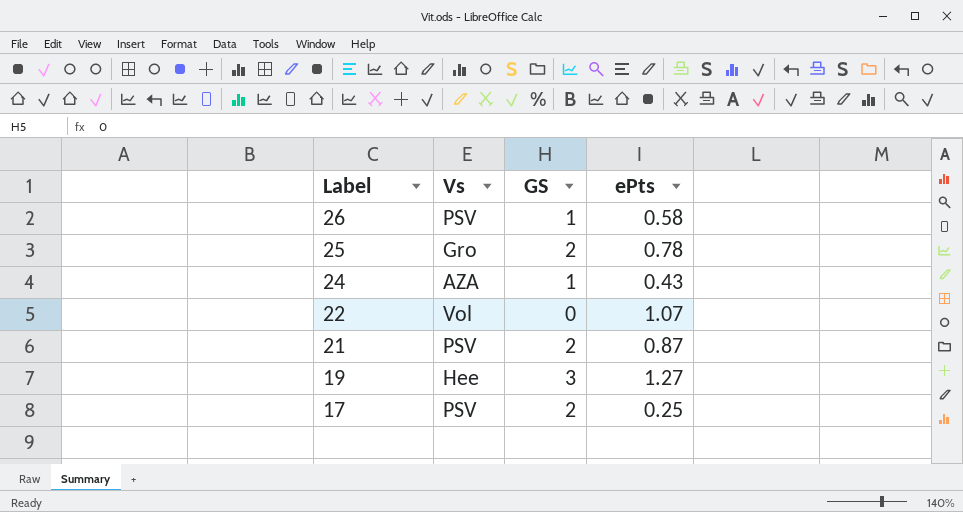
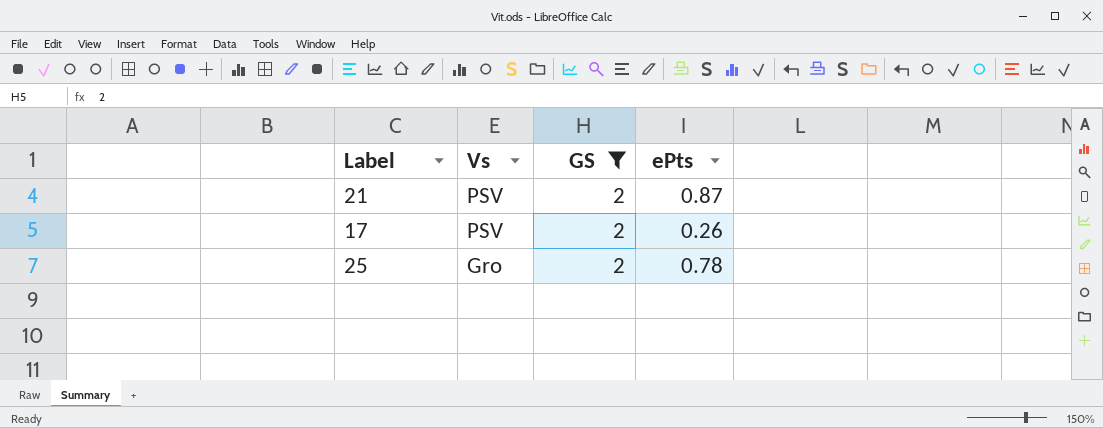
filter: none -> GS = 2
row order: Label descending -> Vs descending
17 | ePts: 0.25 -> 0.26

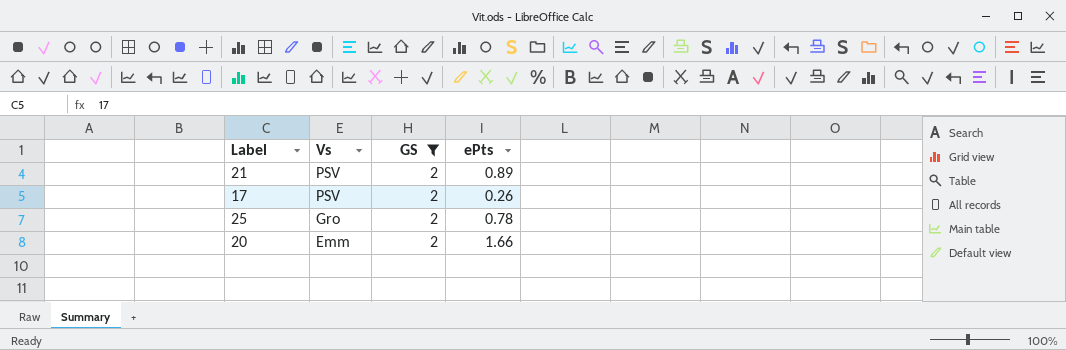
21 | ePts: 0.87 -> 0.89
row 20: none -> Emm | 2 | 1.66

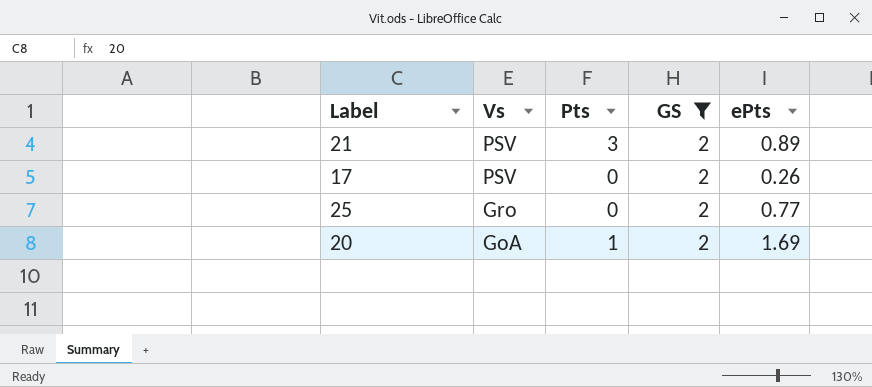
column Pts | position: none -> 3
25 | ePts: 0.78 -> 0.77
20 | Vs: Emm -> GoA
20 | ePts: 1.66 -> 1.69

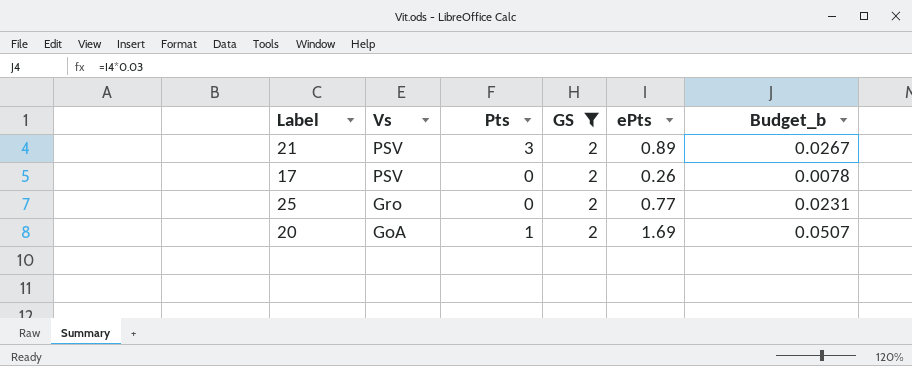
column Budget_b | formula: none -> [ePts] * 0.03

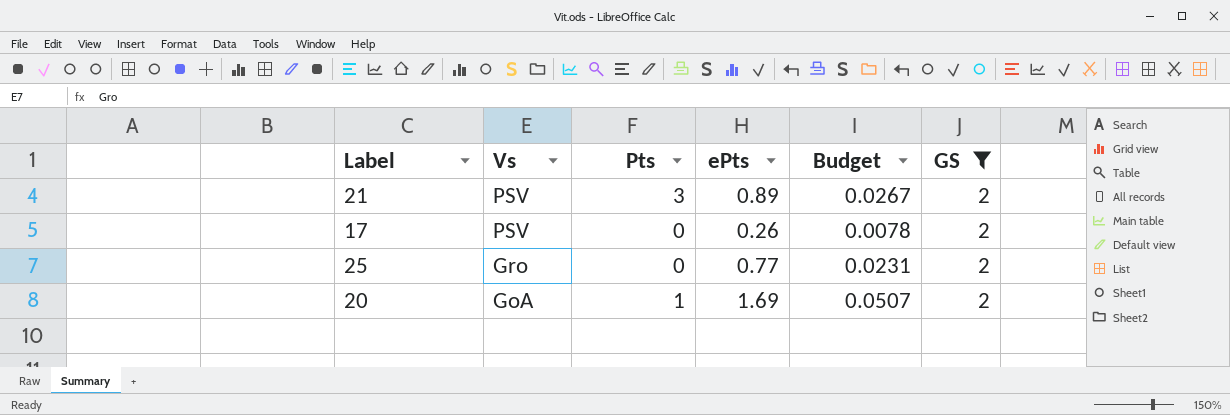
column name: Budget_b -> Budget
column GS | position: 4 -> 6

